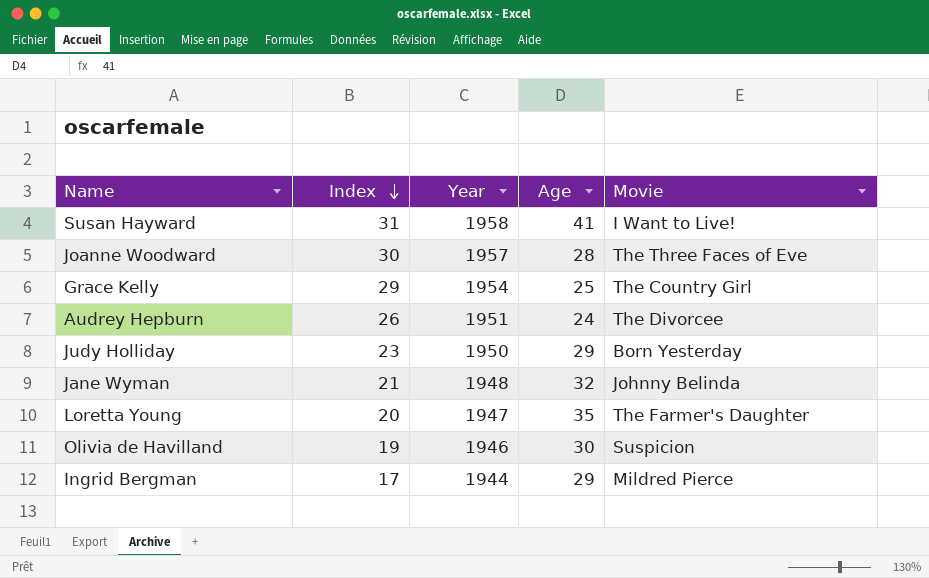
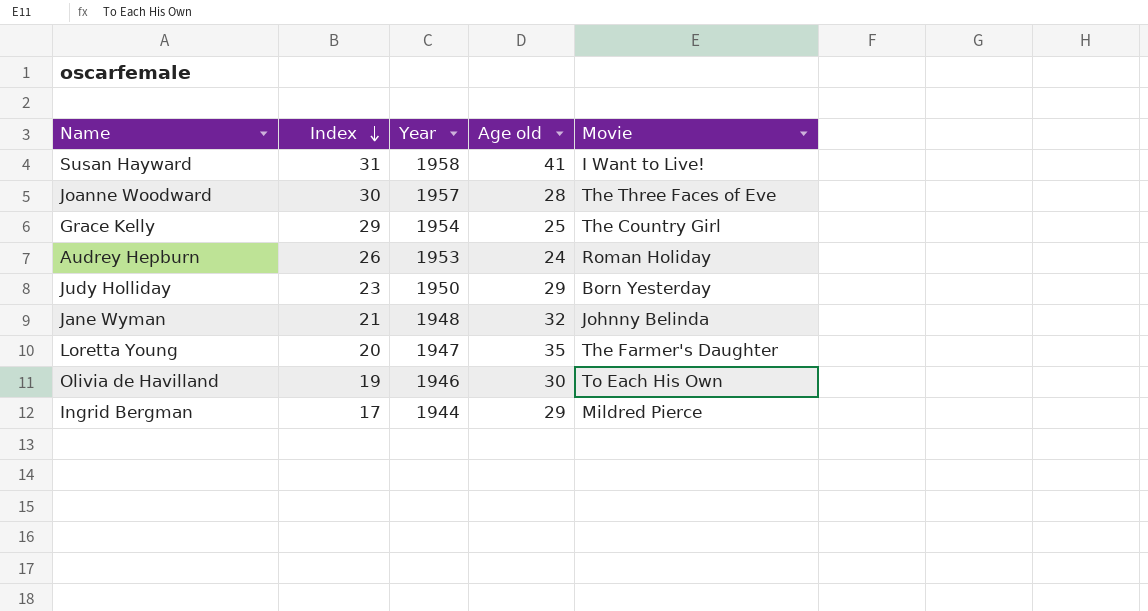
column name: Age -> Age old
Audrey Hepburn | Year: 1951 -> 1953
Audrey Hepburn | Movie: The Divorcee -> Roman Holiday
Olivia de Havilland | Movie: Suspicion -> To Each His Own

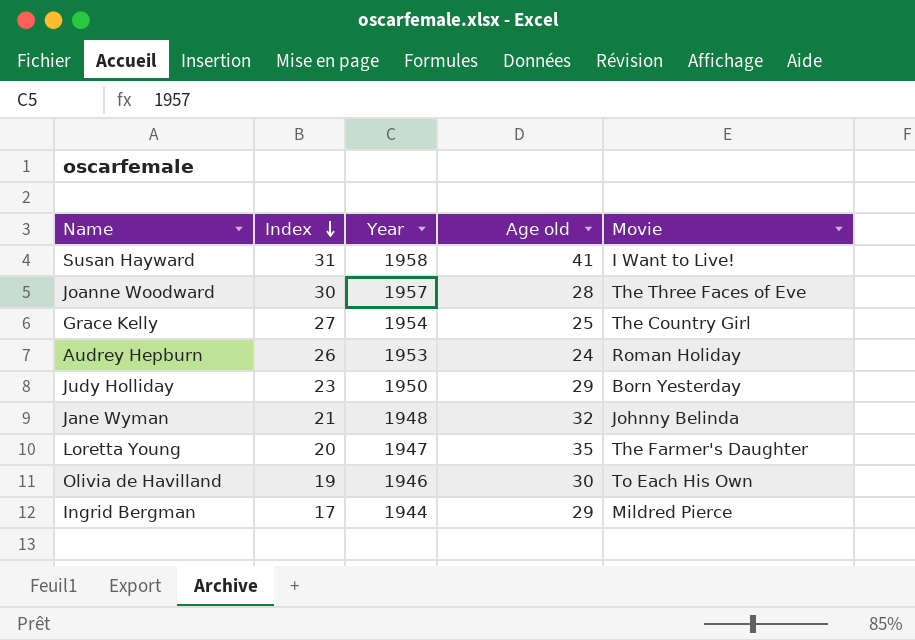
Grace Kelly | Index: 29 -> 27

